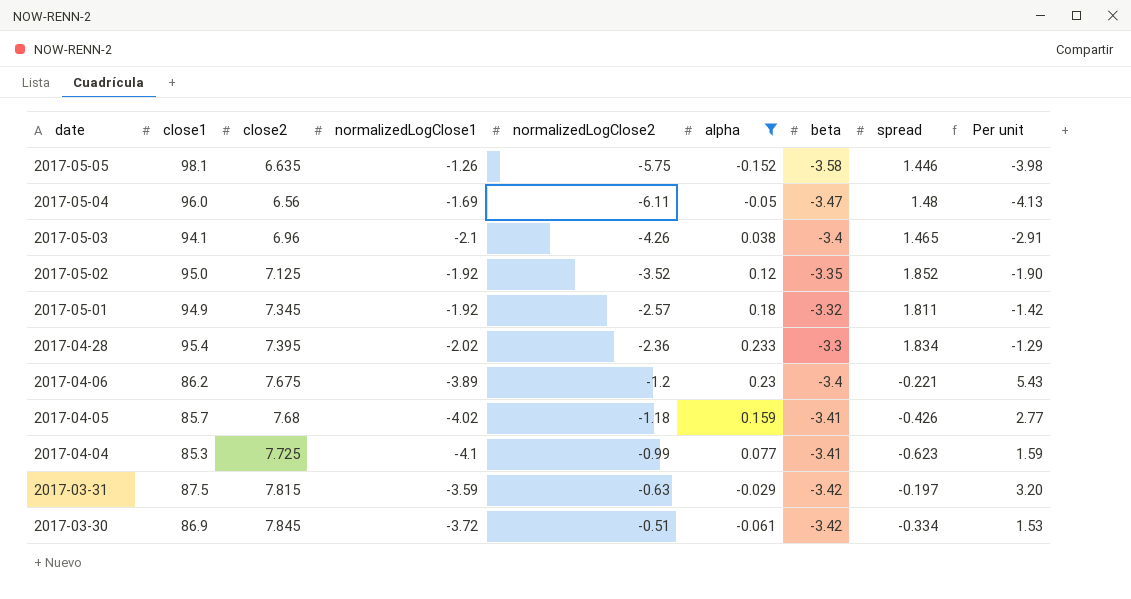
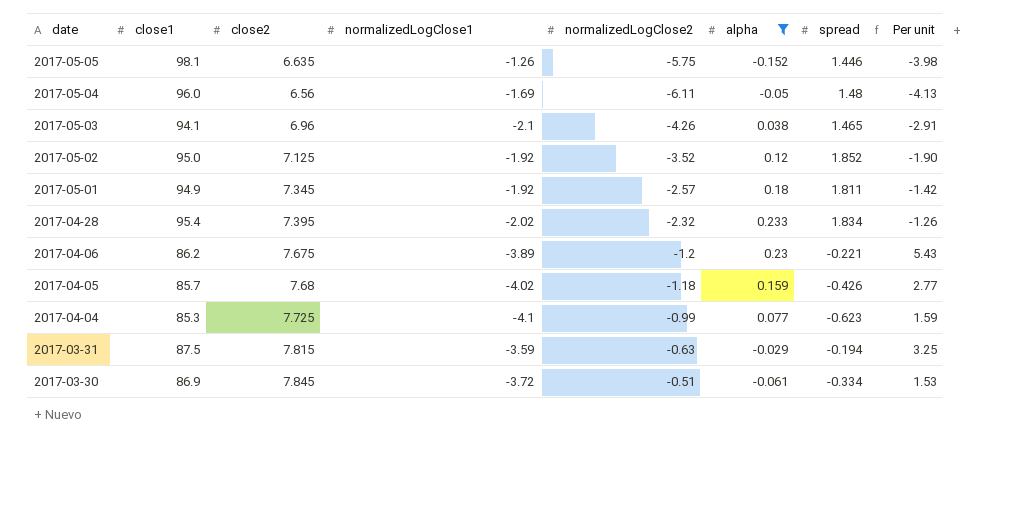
column beta | position: 7 -> none
2017-04-28 | normalizedLogClose2: -2.36 -> -2.32
2017-04-28 | Per unit: -1.29 -> -1.26
2017-03-31 | spread: -0.197 -> -0.194
2017-03-31 | Per unit: 3.20 -> 3.25

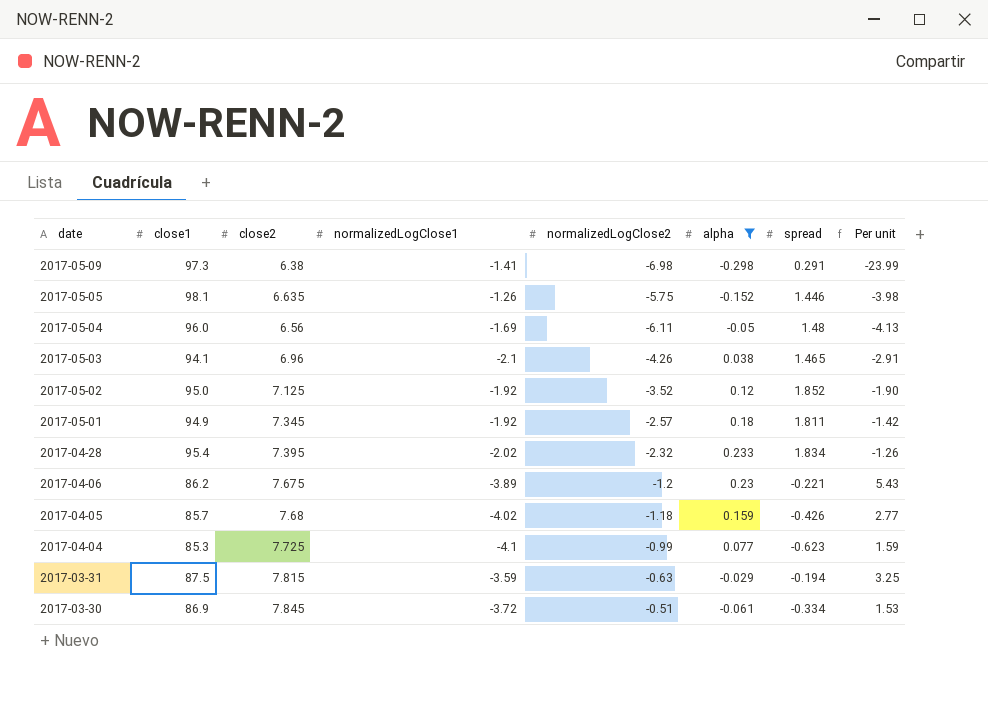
row 2017-05-09: none -> 97.3 | 6.38 | -1.41 | -6.98 | -0.298 | 0.291 | -23.99

